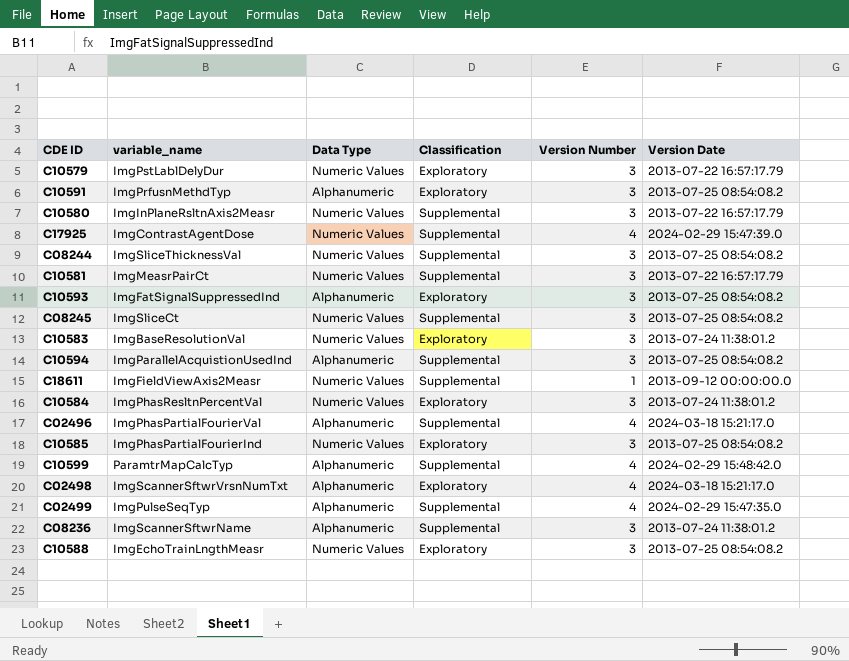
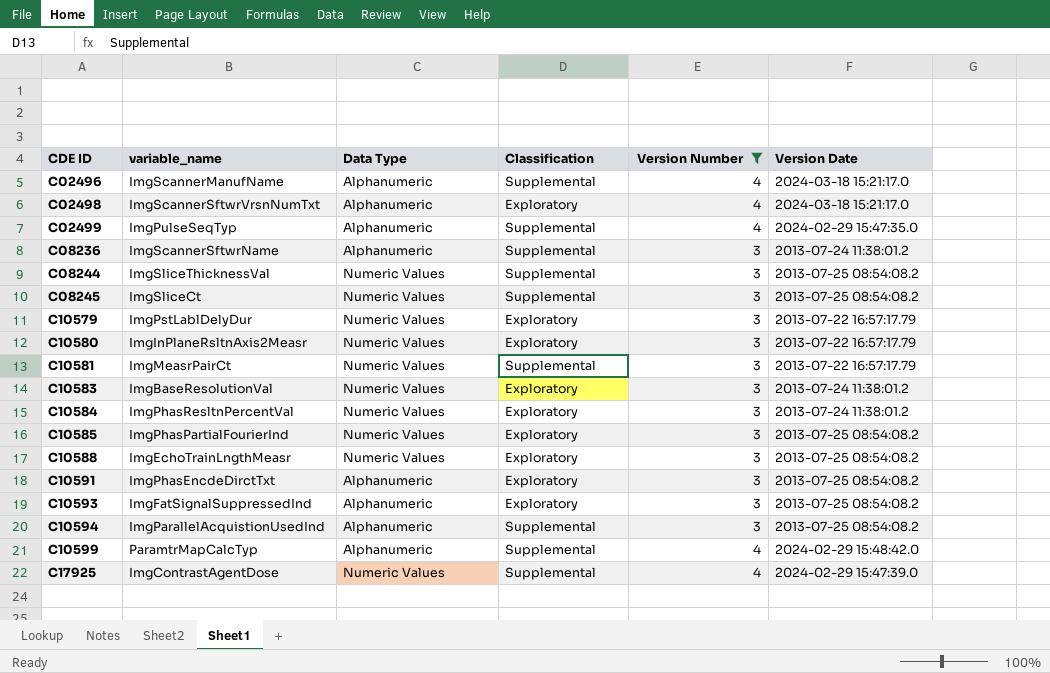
filter: none -> Version Number != 1
row order: none -> CDE ID ascending
C02496 | variable_name: ImgPhasPartialFourierVal -> ImgScannerManufName
C10580 | Classification: Supplemental -> Exploratory
C10591 | variable_name: ImgPrfusnMethdTyp -> ImgPhasEncdeDirctTxt

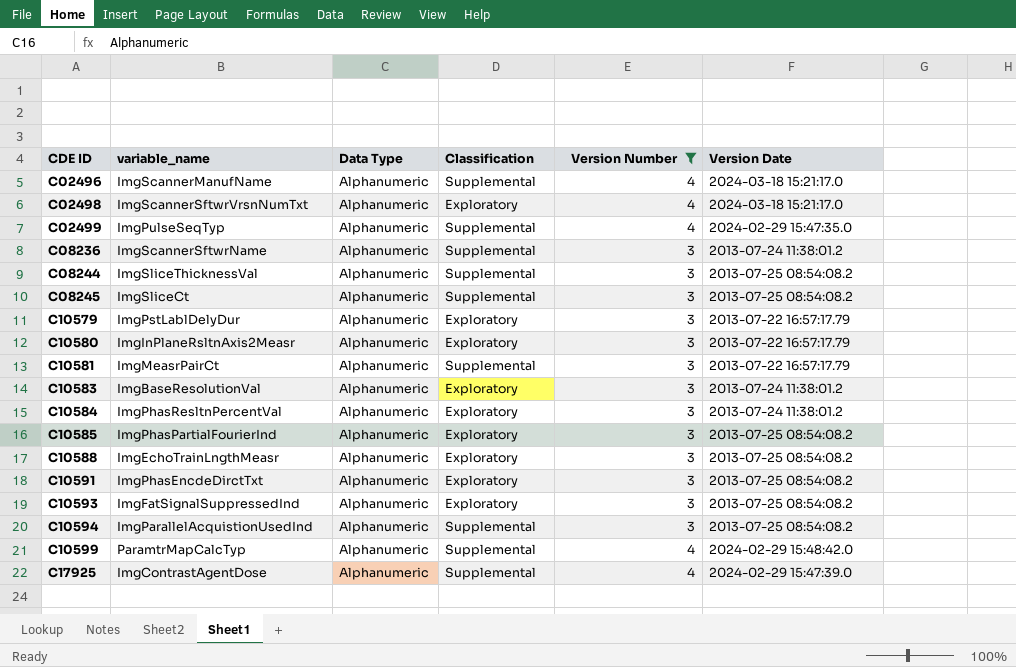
C08244 | Data Type: Numeric Values -> Alphanumeric
C08245 | Data Type: Numeric Values -> Alphanumeric
C10579 | Data Type: Numeric Values -> Alphanumeric
C10580 | Data Type: Numeric Values -> Alphanumeric
C10581 | Data Type: Numeric Values -> Alphanumeric
C10583 | Data Type: Numeric Values -> Alphanumeric
C10584 | Data Type: Numeric Values -> Alphanumeric
C10585 | Data Type: Numeric Values -> Alphanumeric
C10588 | Data Type: Numeric Values -> Alphanumeric
C17925 | Data Type: Numeric Values -> Alphanumeric

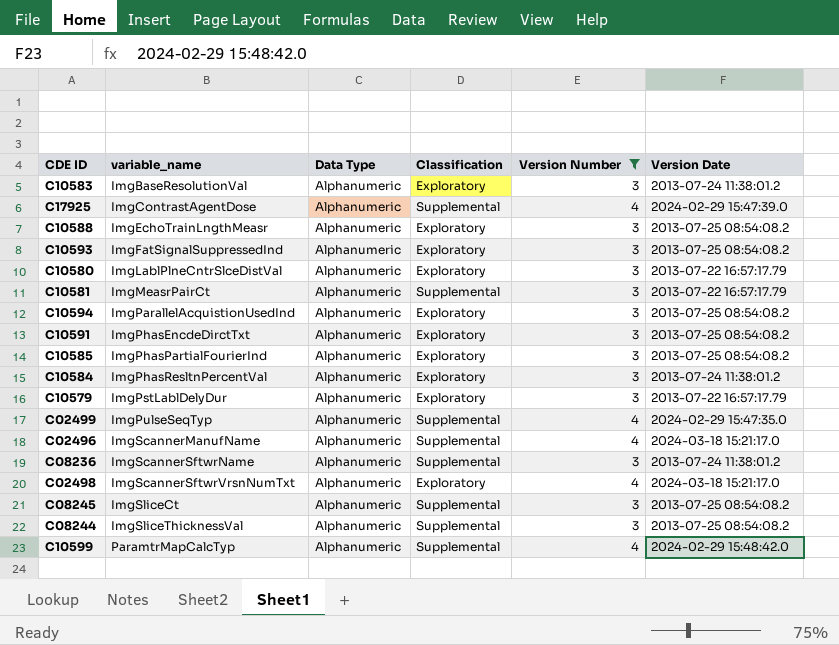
row order: CDE ID ascending -> variable_name ascending
C10580 | variable_name: ImgInPlaneRsltnAxis2Measr -> ImgLablPlneCntrSlceDistVal
C10594 | Classification: Supplemental -> Exploratory

